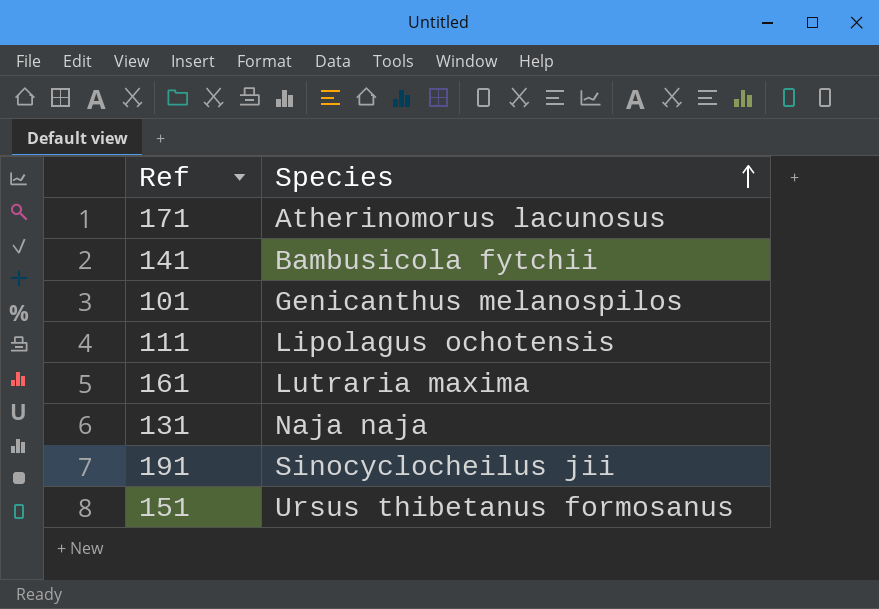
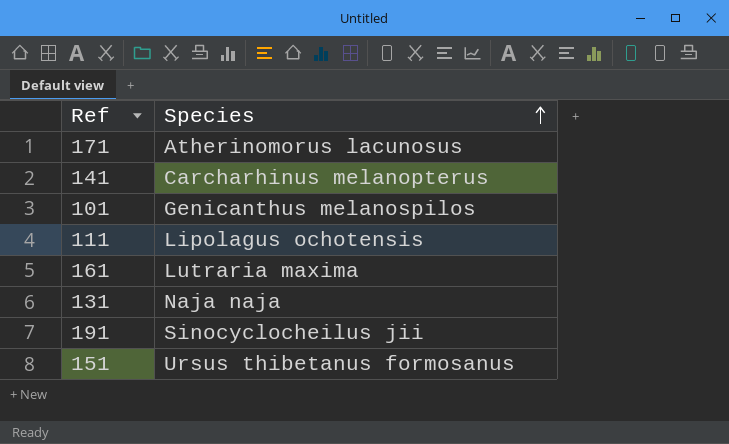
141 | Species: Bambusicola fytchii -> Carcharhinus melanopterus

